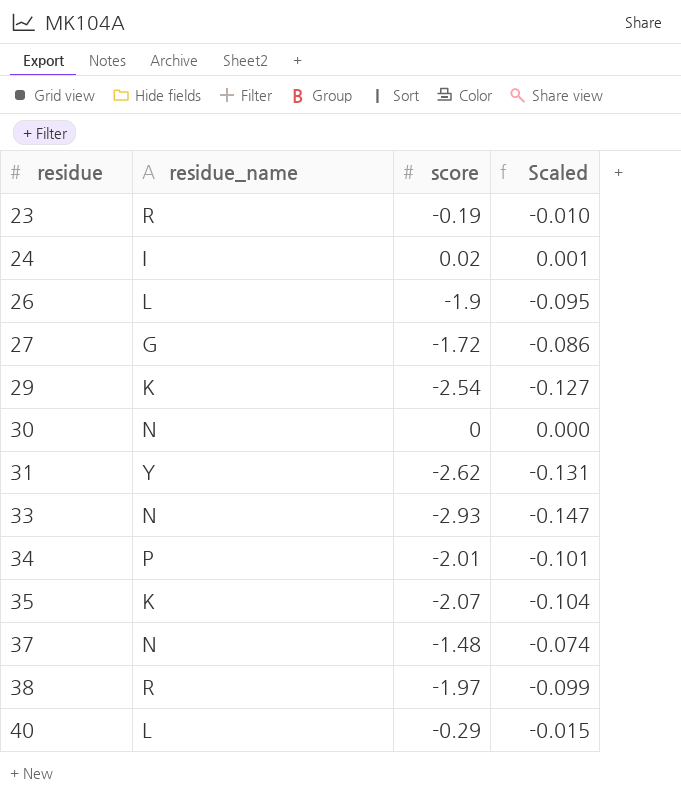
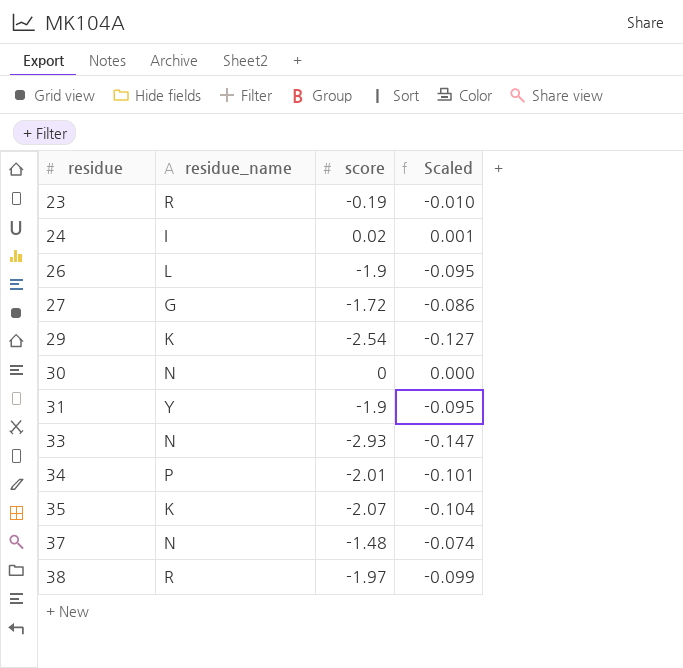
row 40: L | -0.29 | -0.015 -> none
31 | score: -2.62 -> -1.9
31 | Scaled: -0.131 -> -0.095

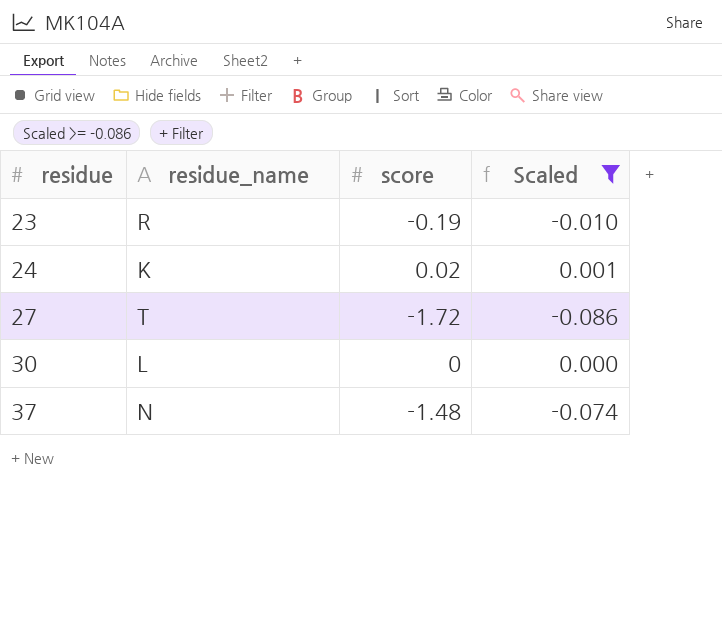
filter: none -> Scaled >= -0.086
24 | residue_name: I -> K
27 | residue_name: G -> T
30 | residue_name: N -> L

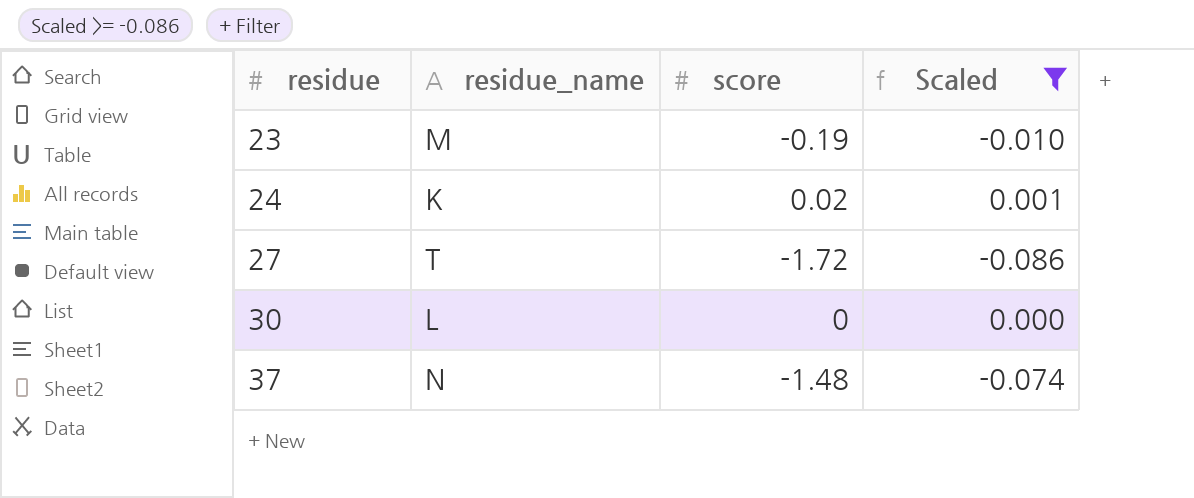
23 | residue_name: R -> M

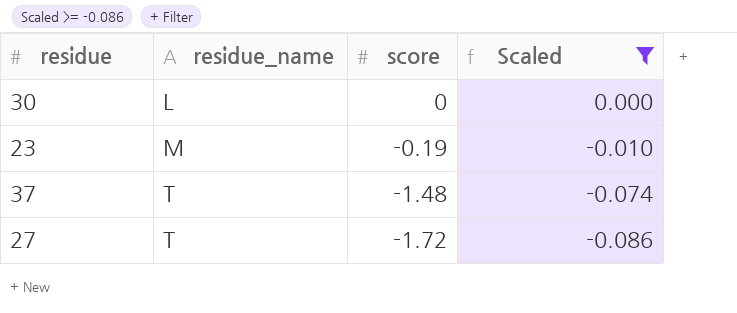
row order: residue ascending -> residue_name ascending
row 24: K | 0.02 | 0.001 -> none
37 | residue_name: N -> T

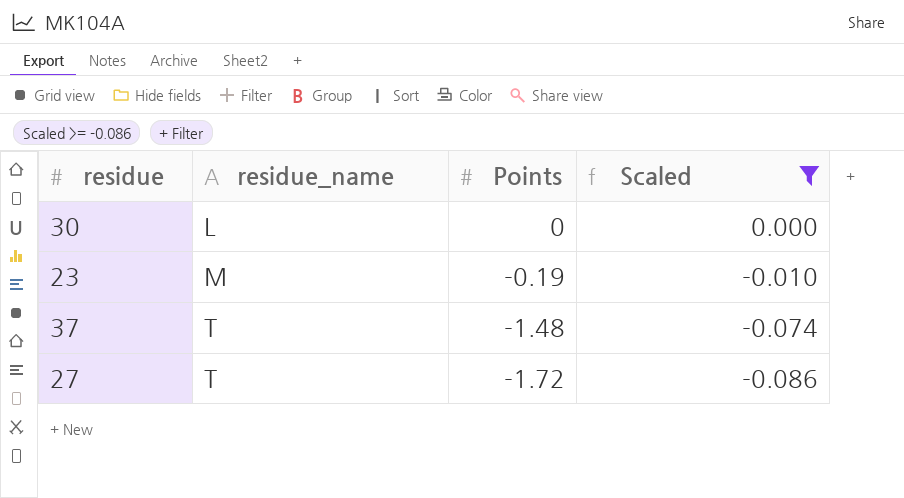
column name: score -> Points

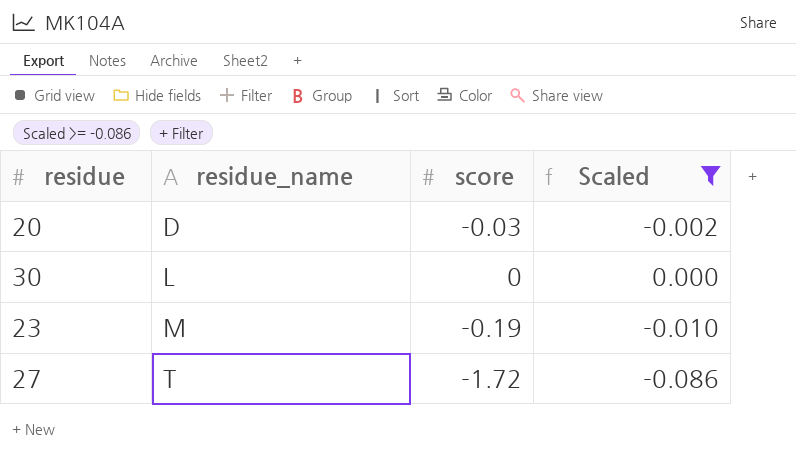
column name: Points -> score
row 37: T | -1.48 | -0.074 -> none
row 20: none -> D | -0.03 | -0.002

